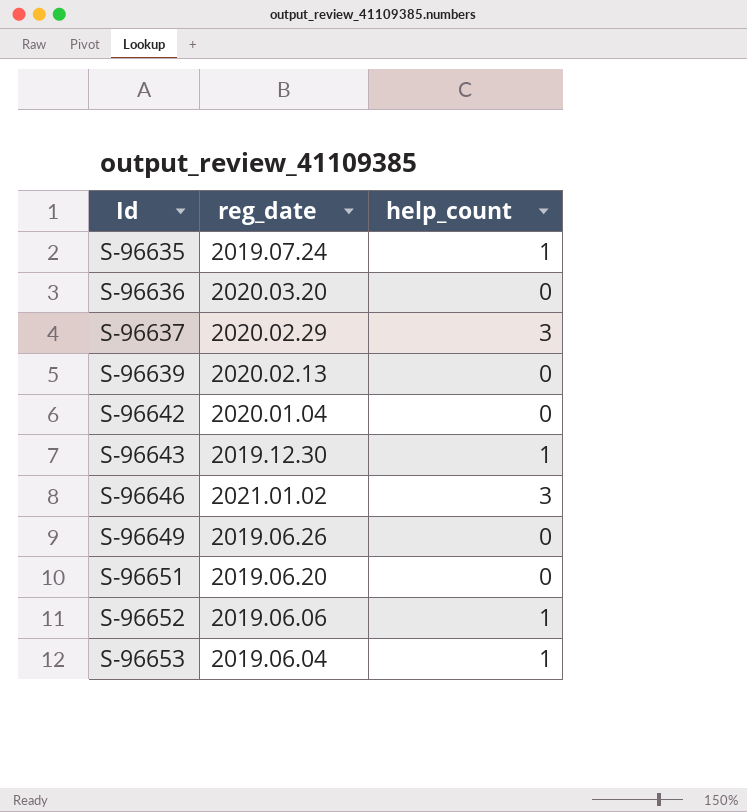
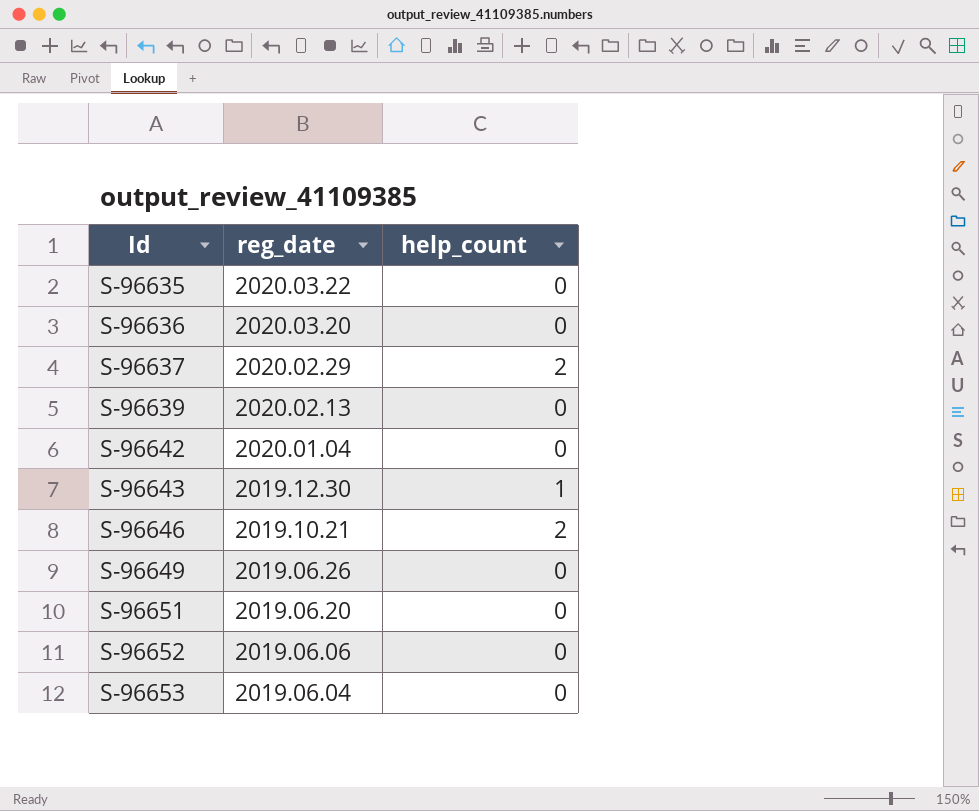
S-96635 | reg_date: 2019.07.24 -> 2020.03.22
S-96635 | help_count: 1 -> 0
S-96637 | help_count: 3 -> 2
S-96646 | reg_date: 2021.01.02 -> 2019.10.21
S-96646 | help_count: 3 -> 2
S-96652 | help_count: 1 -> 0
S-96653 | help_count: 1 -> 0

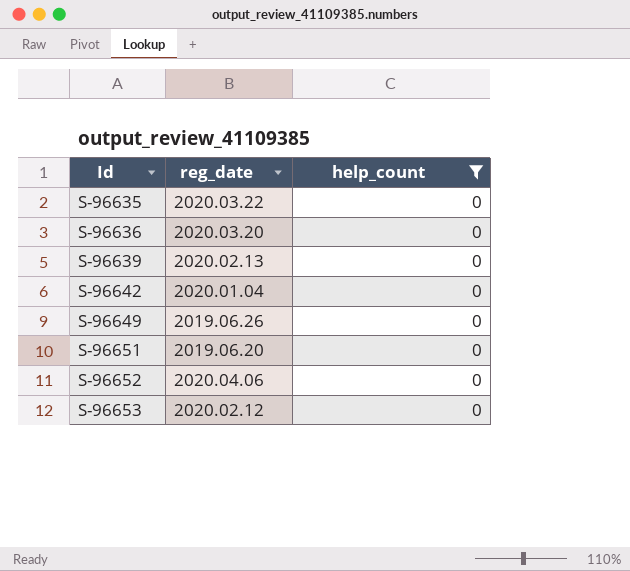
filter: none -> help_count = 0
S-96652 | reg_date: 2019.06.06 -> 2020.04.06
S-96653 | reg_date: 2019.06.04 -> 2020.02.12

